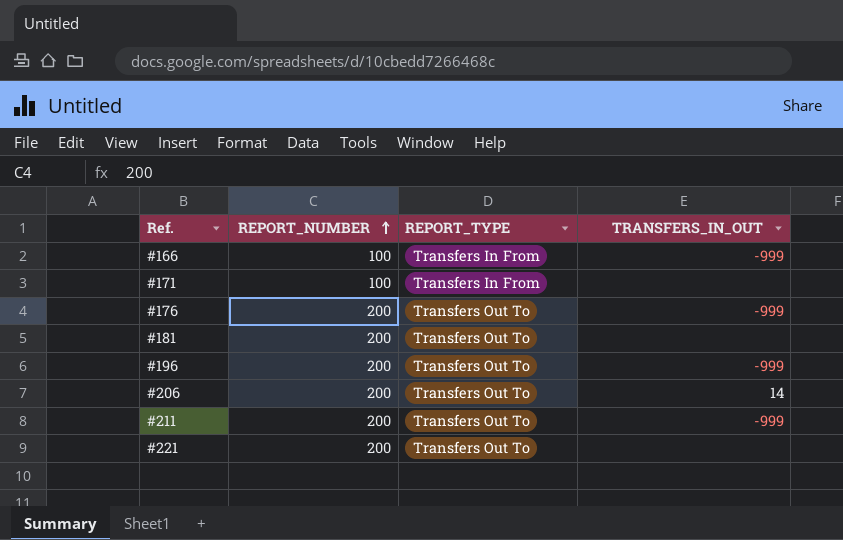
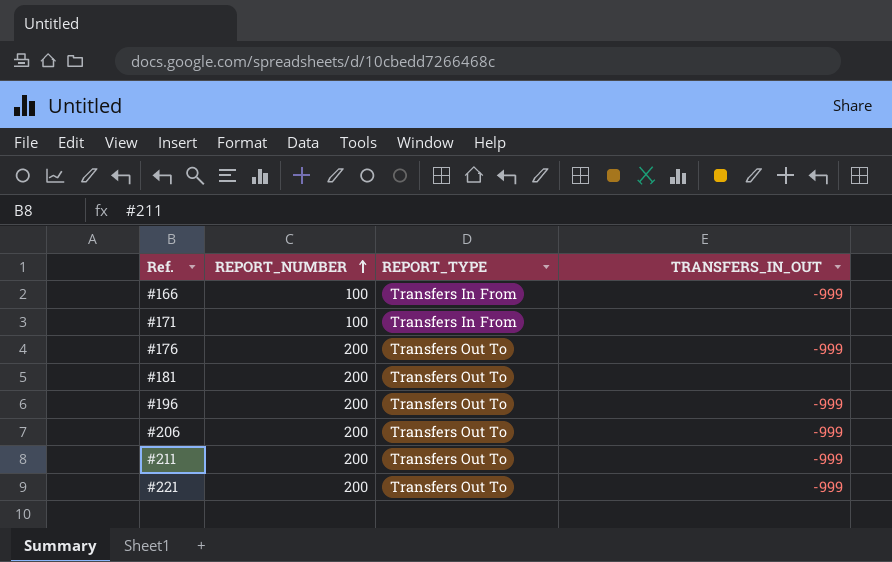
#206 | TRANSFERS_IN_OUT: 14 -> -999
#221 | TRANSFERS_IN_OUT: none -> -999

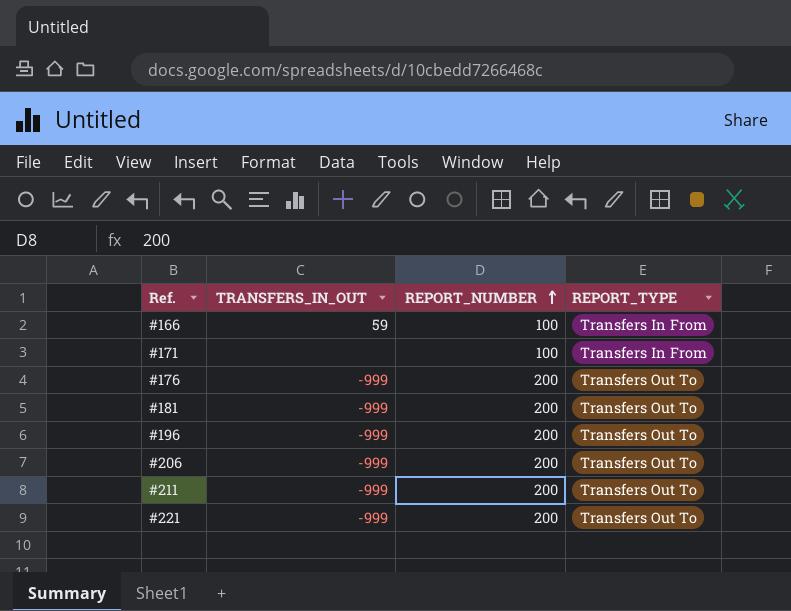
column TRANSFERS_IN_OUT | position: 4 -> 2
#166 | TRANSFERS_IN_OUT: -999 -> 59
#181 | TRANSFERS_IN_OUT: none -> -999

